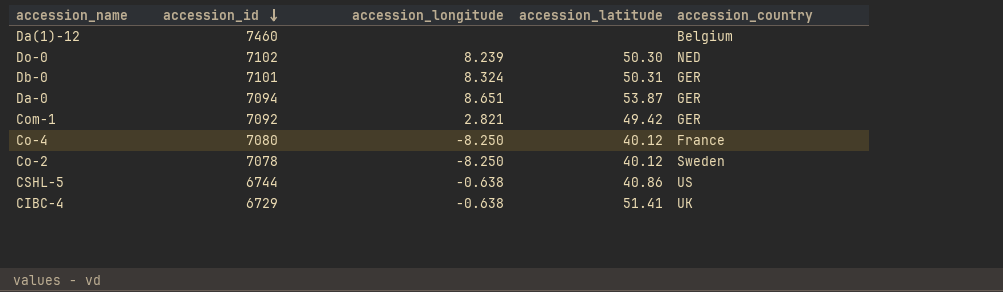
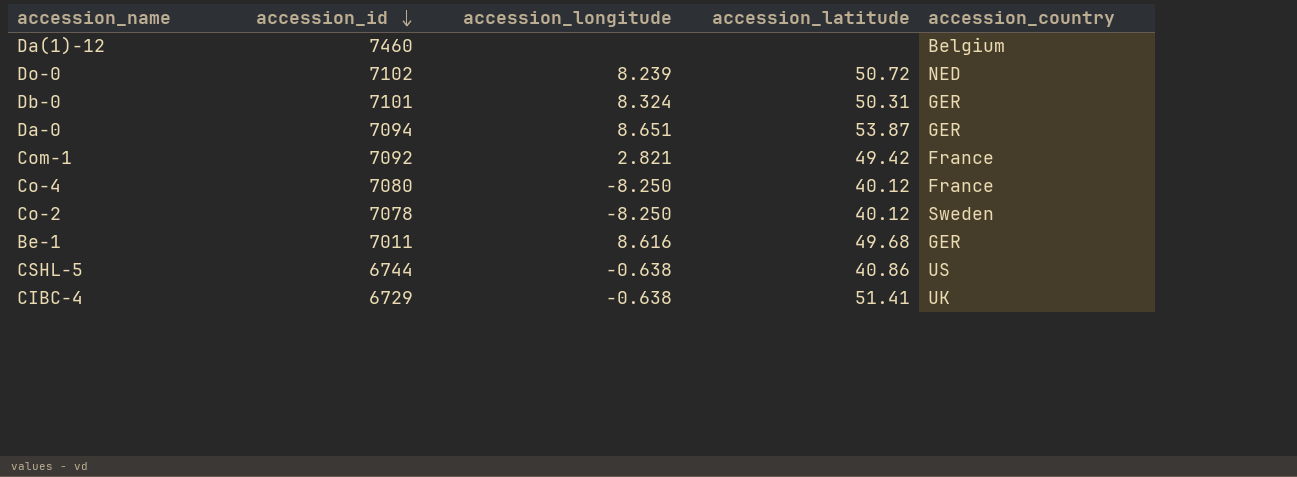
Do-0 | accession_latitude: 50.30 -> 50.72
Com-1 | accession_country: GER -> France
row Be-1: none -> 7011 | 8.616 | 49.68 | GER

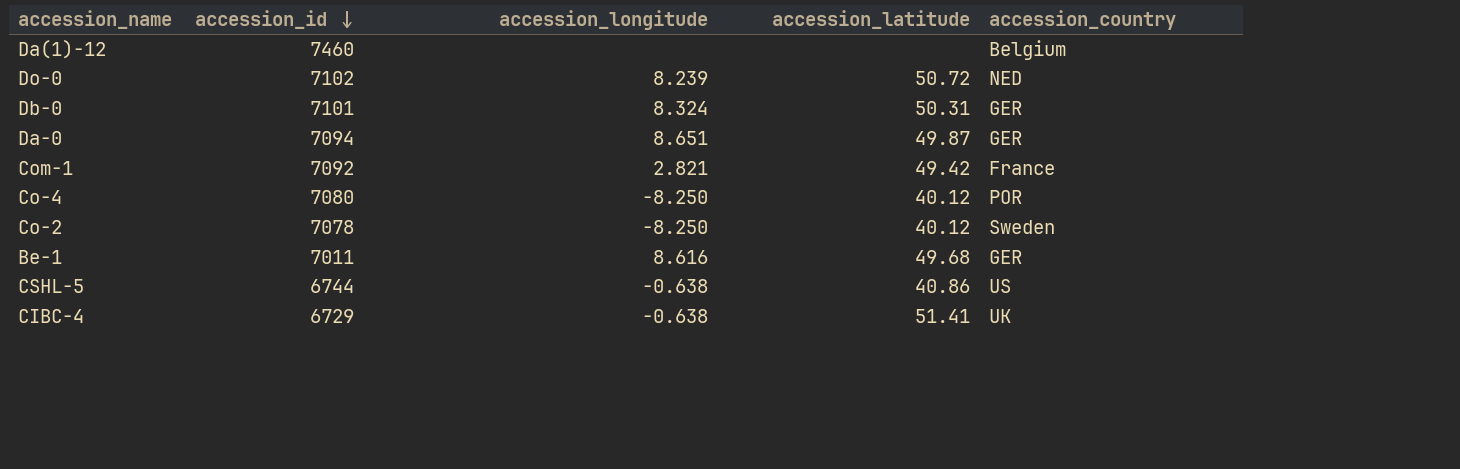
Da-0 | accession_latitude: 53.87 -> 49.87
Co-4 | accession_country: France -> POR

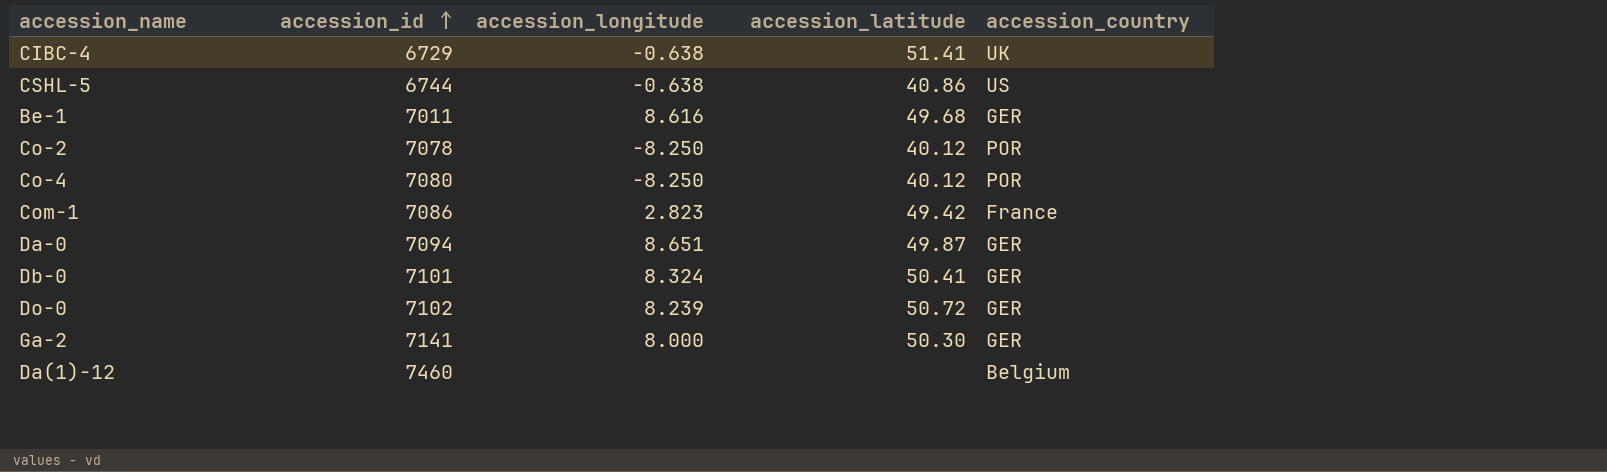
row order: accession_id descending -> accession_id ascending
Co-2 | accession_country: Sweden -> POR
Com-1 | accession_id: 7092 -> 7086
Com-1 | accession_longitude: 2.821 -> 2.823
Db-0 | accession_latitude: 50.31 -> 50.41
Do-0 | accession_country: NED -> GER
row Ga-2: none -> 7141 | 8.000 | 50.30 | GER

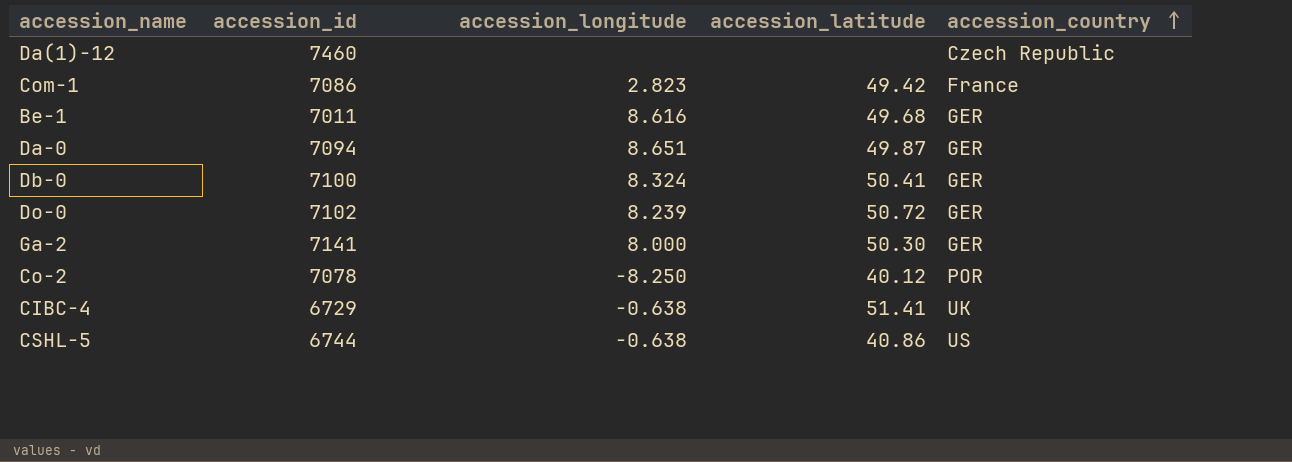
row order: accession_id ascending -> accession_country ascending
row Co-4: 7080 | -8.250 | 40.12 | POR -> none
Da(1)-12 | accession_country: Belgium -> Czech Republic
Db-0 | accession_id: 7101 -> 7100

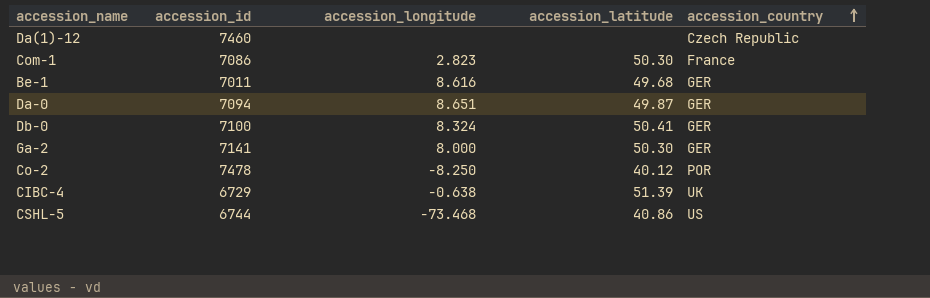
row Do-0: 7102 | 8.239 | 50.72 | GER -> none
Com-1 | accession_latitude: 49.42 -> 50.30
Co-2 | accession_id: 7078 -> 7478
CIBC-4 | accession_latitude: 51.41 -> 51.39
CSHL-5 | accession_longitude: -0.638 -> -73.468

